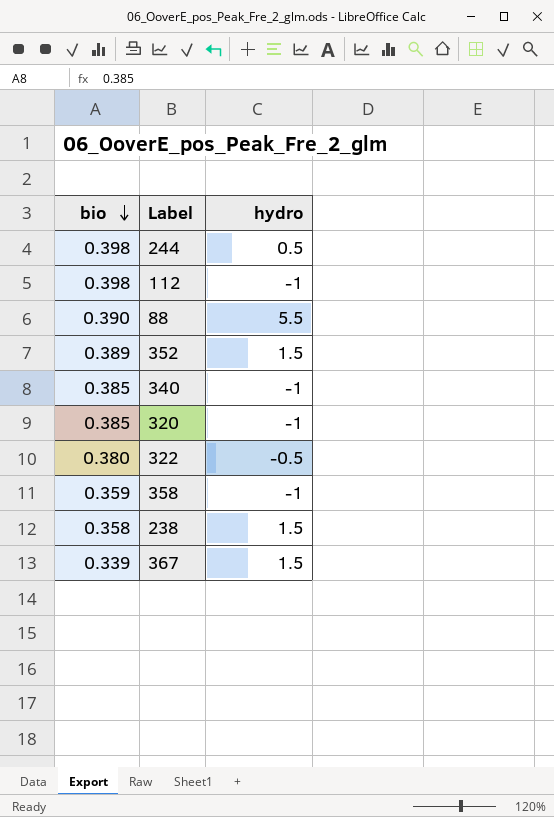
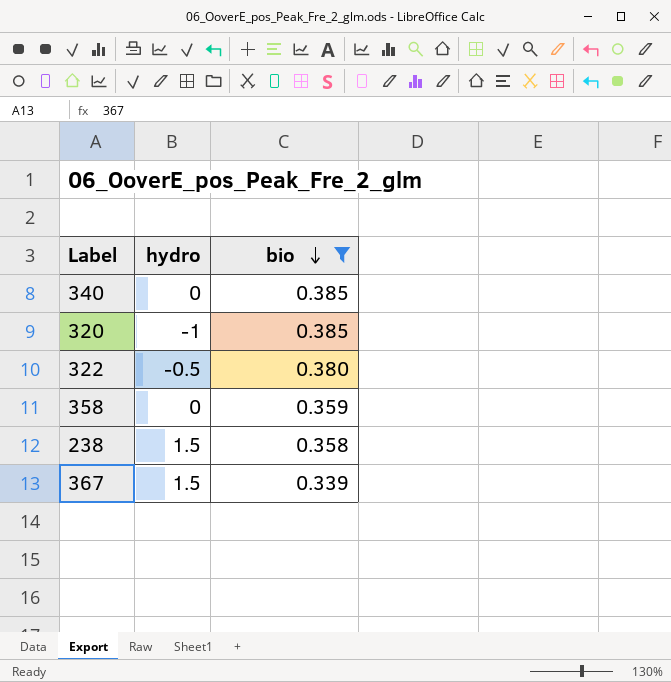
filter: none -> bio <= 0.385
column bio | position: 1 -> 3
340 | hydro: -1 -> 0
358 | hydro: -1 -> 0

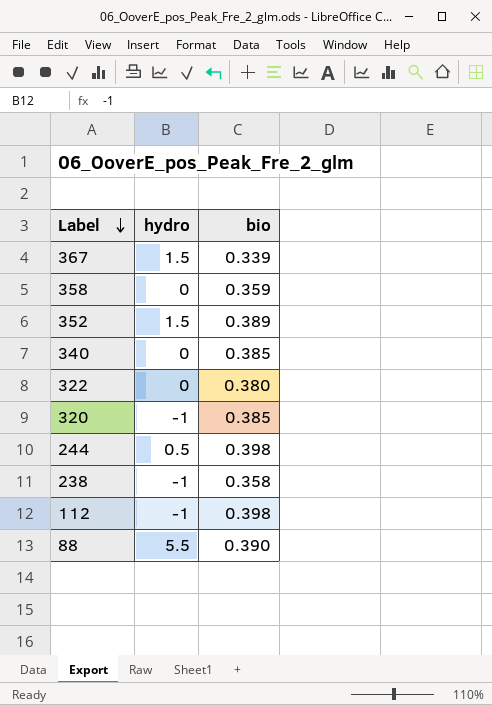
filter: bio <= 0.385 -> none
row order: bio descending -> Label descending
322 | hydro: -0.5 -> 0
238 | hydro: 1.5 -> -1

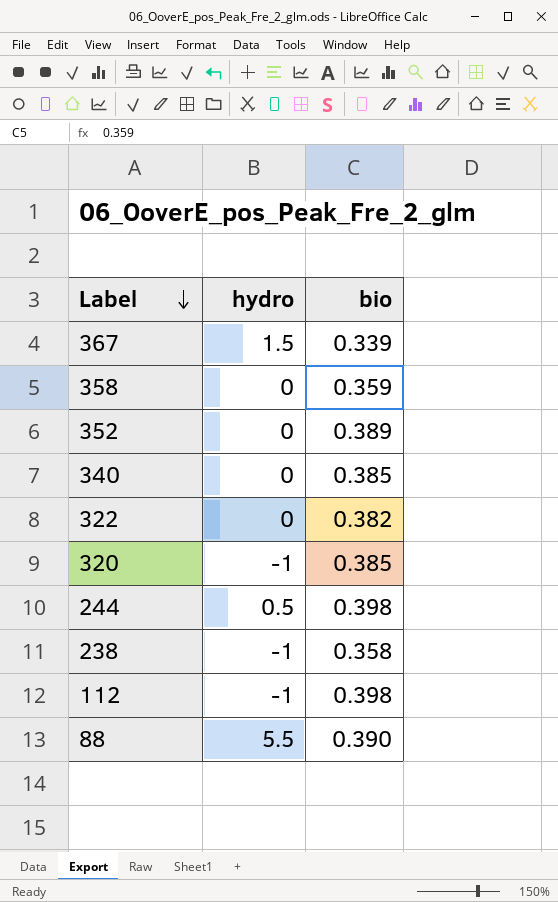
352 | hydro: 1.5 -> 0
322 | bio: 0.380 -> 0.382

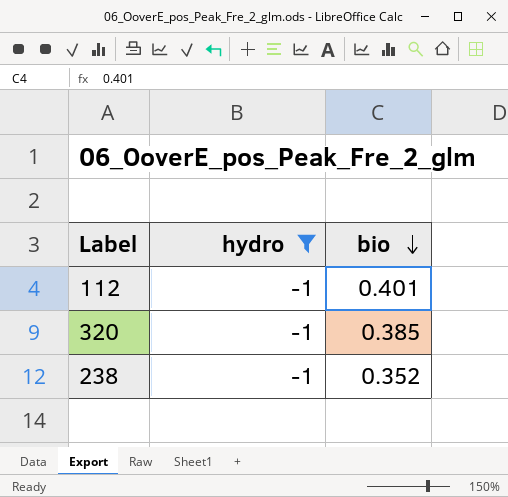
filter: none -> hydro = -1
row order: Label descending -> bio descending
112 | bio: 0.398 -> 0.401
238 | bio: 0.358 -> 0.352

